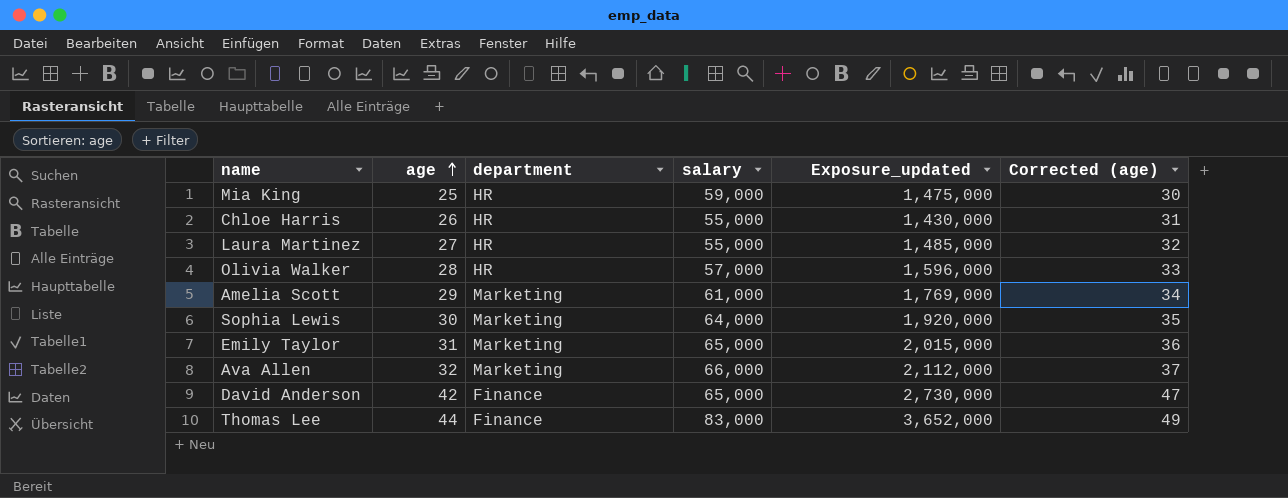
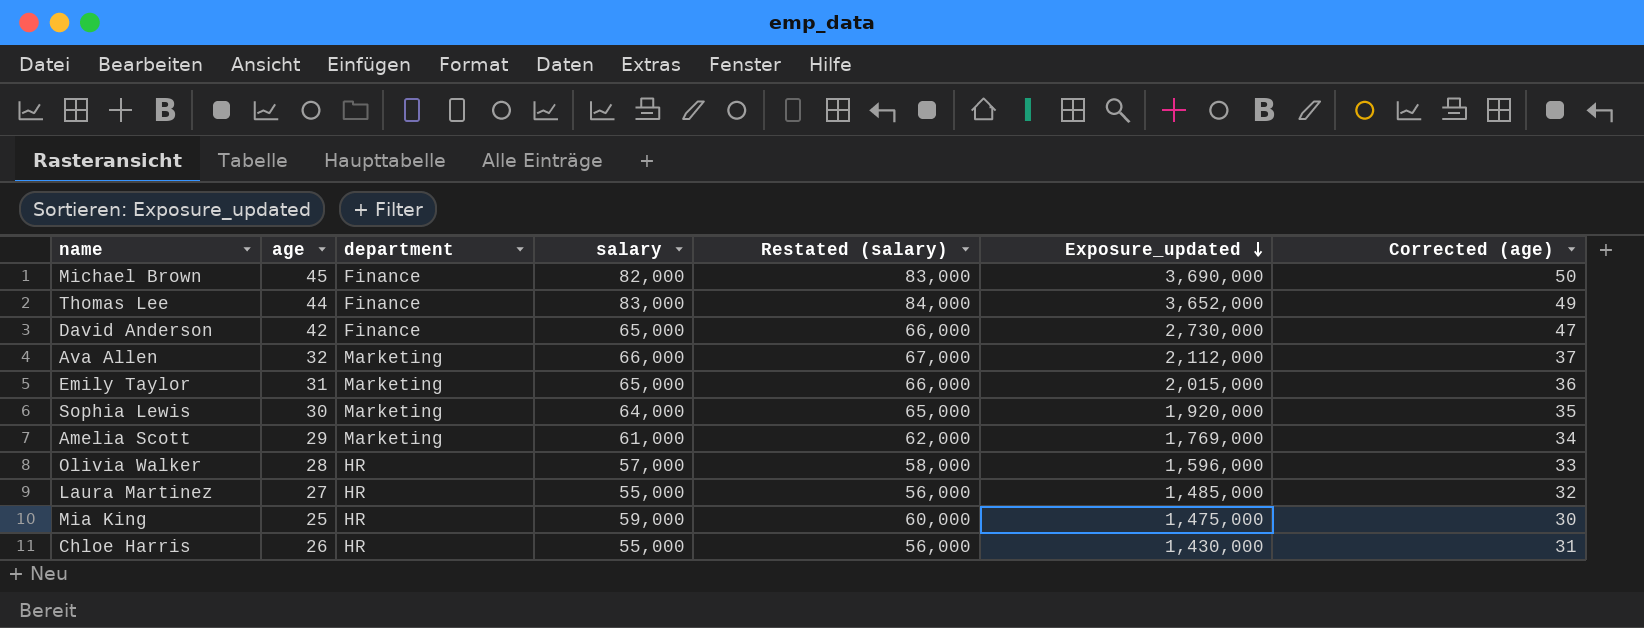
row order: age ascending -> Exposure_updated descending
column Restated (salary) | formula: none -> [salary] + 1000
row Michael Brown: none -> 45 | Finance | 82,000 | 83,000 | 3,690,000 | 50

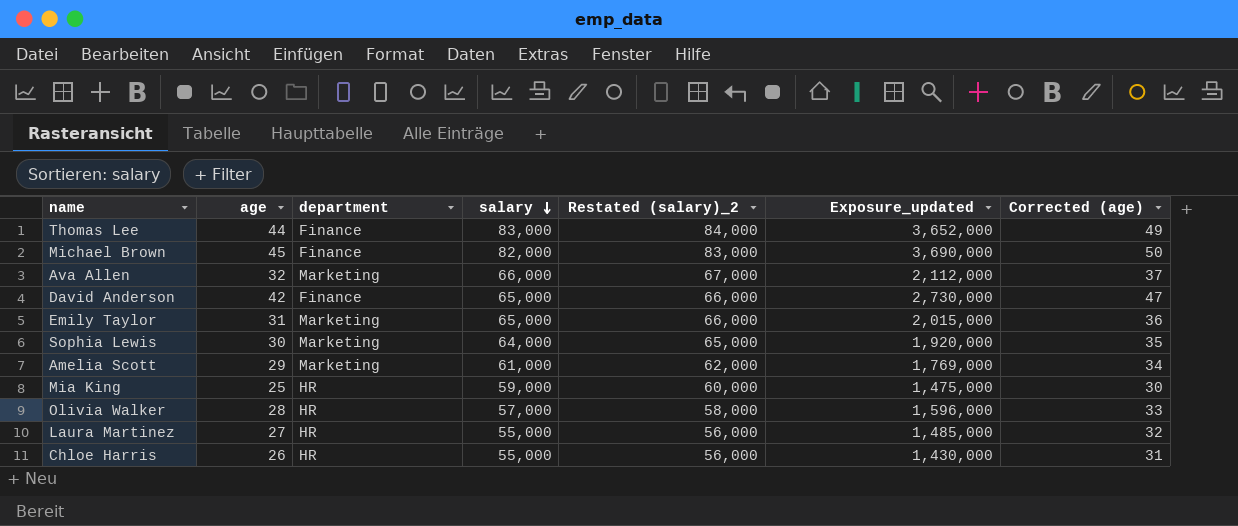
row order: Exposure_updated descending -> salary descending
column name: Restated (salary) -> Restated (salary)_2

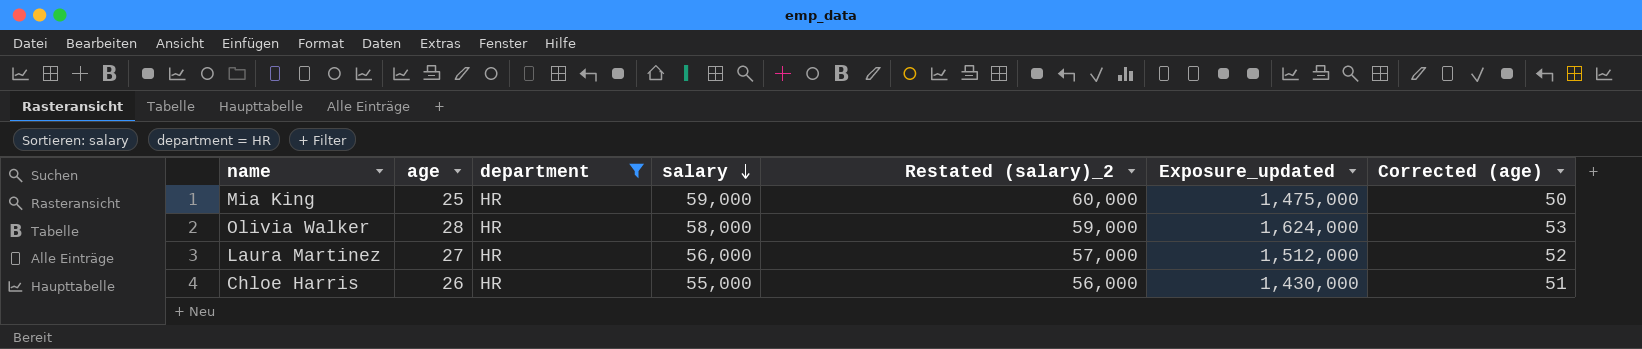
filter: none -> department = HR
column Corrected (age) | formula: [age] + 5 -> [age] + 25
Olivia Walker | salary: 57,000 -> 58,000
Olivia Walker | Restated (salary)_2: 58,000 -> 59,000
Olivia Walker | Exposure_updated: 1,596,000 -> 1,624,000
Laura Martinez | salary: 55,000 -> 56,000
Laura Martinez | Restated (salary)_2: 56,000 -> 57,000
Laura Martinez | Exposure_updated: 1,485,000 -> 1,512,000

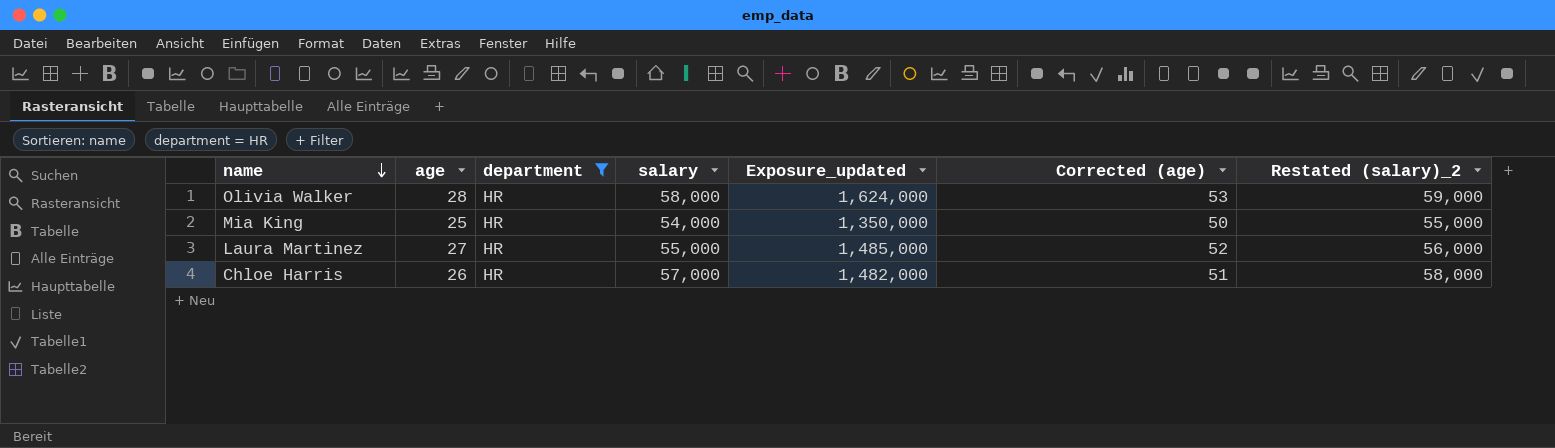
row order: salary descending -> name descending
column Restated (salary)_2 | position: 5 -> 7
Mia King | salary: 59,000 -> 54,000
Mia King | Exposure_updated: 1,475,000 -> 1,350,000
Mia King | Restated (salary)_2: 60,000 -> 55,000
Laura Martinez | salary: 56,000 -> 55,000
Laura Martinez | Exposure_updated: 1,512,000 -> 1,485,000
Laura Martinez | Restated (salary)_2: 57,000 -> 56,000
Chloe Harris | salary: 55,000 -> 57,000
Chloe Harris | Exposure_updated: 1,430,000 -> 1,482,000
Chloe Harris | Restated (salary)_2: 56,000 -> 58,000

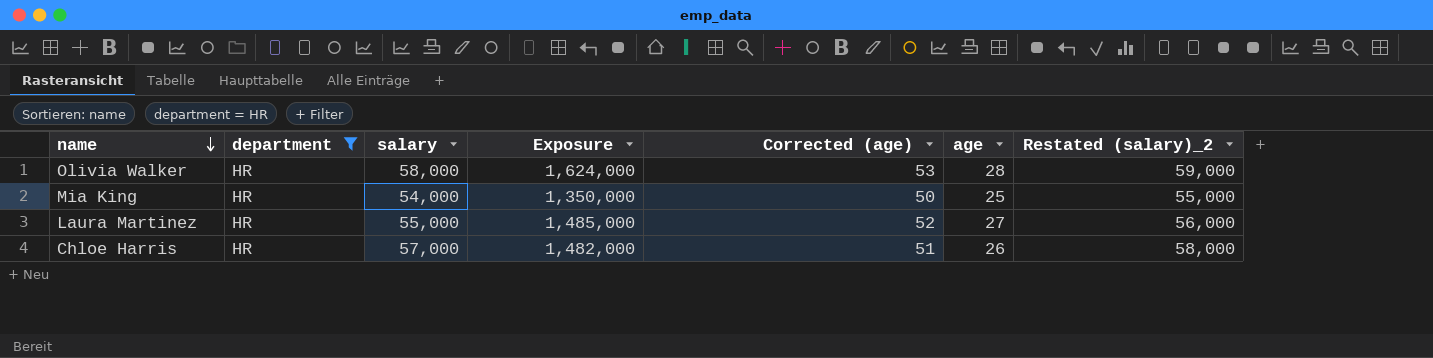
column name: Exposure_updated -> Exposure
column age | position: 2 -> 6

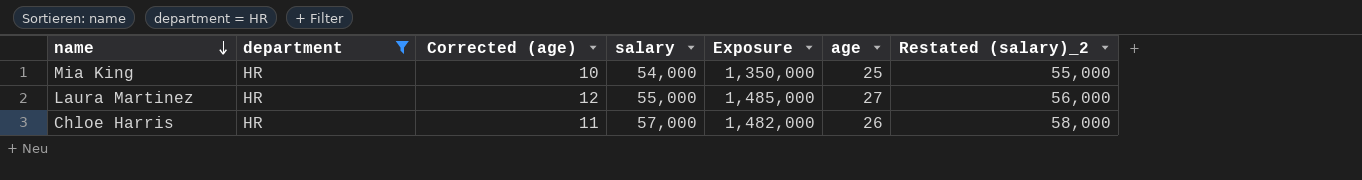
column Corrected (age) | formula: [age] + 25 -> [age] - 15
column Corrected (age) | position: 5 -> 3
row Olivia Walker: HR | 58,000 | 1,624,000 | 53 | 28 | 59,000 -> none

